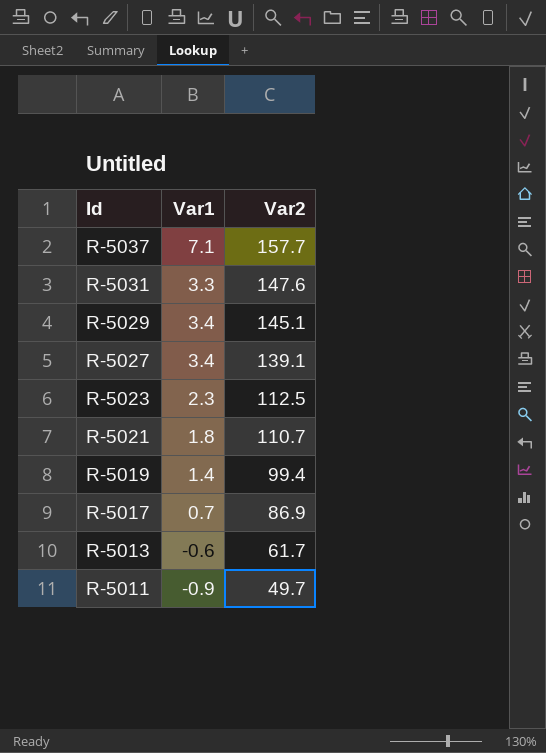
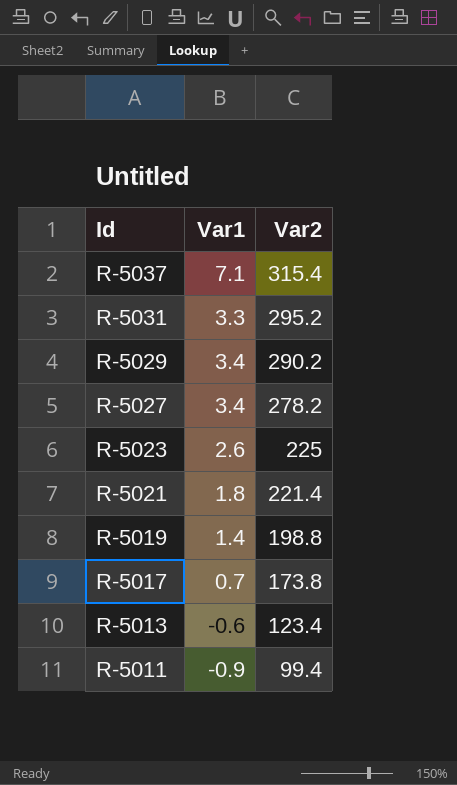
R-5037 | Var2: 157.7 -> 315.4
R-5031 | Var2: 147.6 -> 295.2
R-5029 | Var2: 145.1 -> 290.2
R-5027 | Var2: 139.1 -> 278.2
R-5023 | Var1: 2.3 -> 2.6
R-5023 | Var2: 112.5 -> 225
R-5021 | Var2: 110.7 -> 221.4
R-5019 | Var2: 99.4 -> 198.8
R-5017 | Var2: 86.9 -> 173.8
R-5013 | Var2: 61.7 -> 123.4
R-5011 | Var2: 49.7 -> 99.4

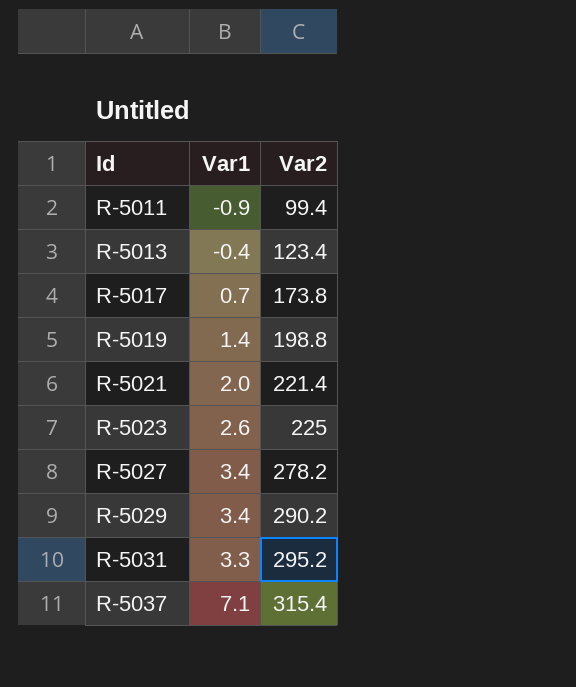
row order: Id descending -> Id ascending
R-5013 | Var1: -0.6 -> -0.4
R-5021 | Var1: 1.8 -> 2.0

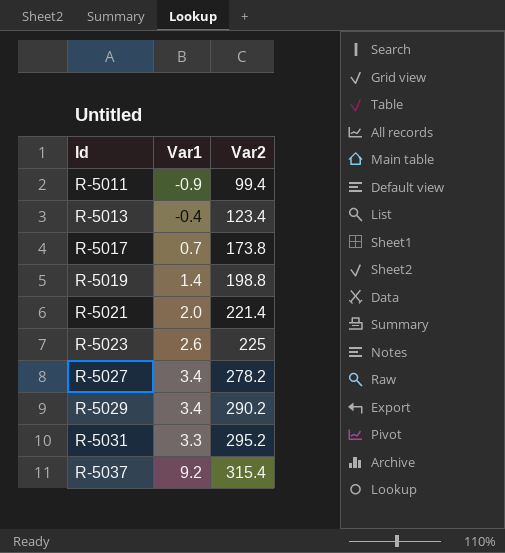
R-5037 | Var1: 7.1 -> 9.2

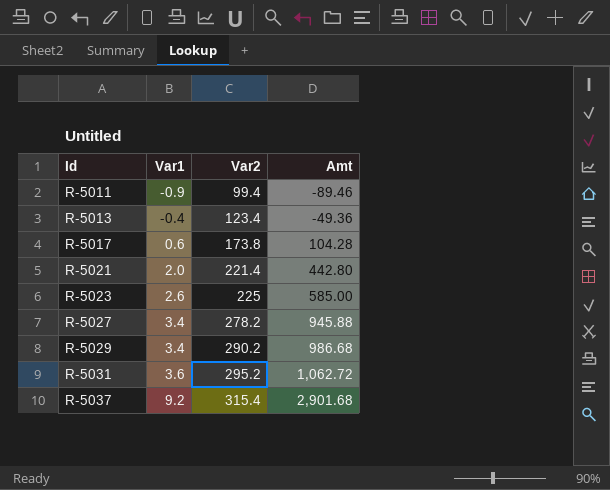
column Amt | formula: none -> [Var1] * [Var2]
row R-5019: 1.4 | 198.8 -> none
R-5017 | Var1: 0.7 -> 0.6
R-5031 | Var1: 3.3 -> 3.6

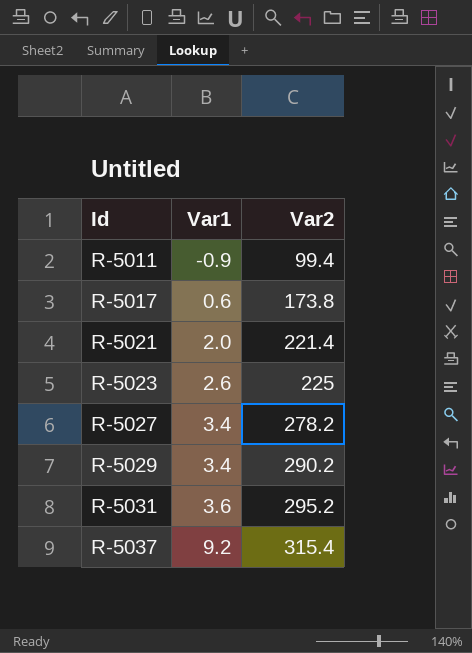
column Amt | formula: [Var1] * [Var2] -> none
row R-5013: -0.4 | 123.4 | -49.36 -> none

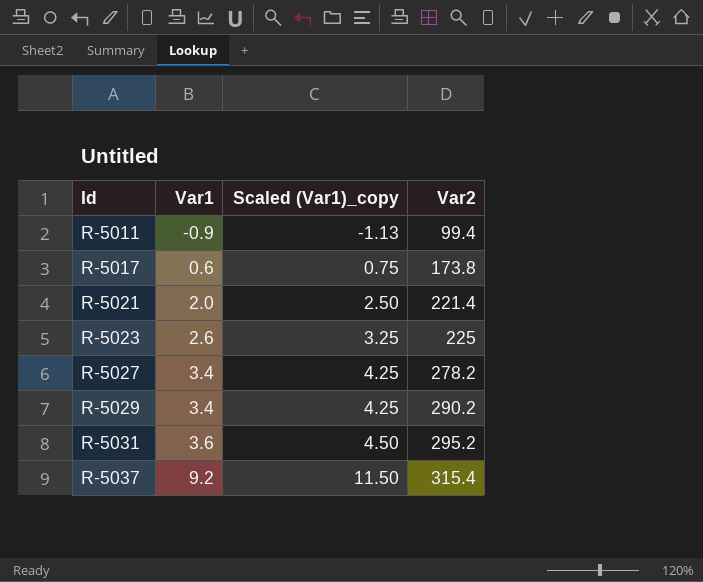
column Scaled (Var1)_copy | formula: none -> [Var1] * 1.25

